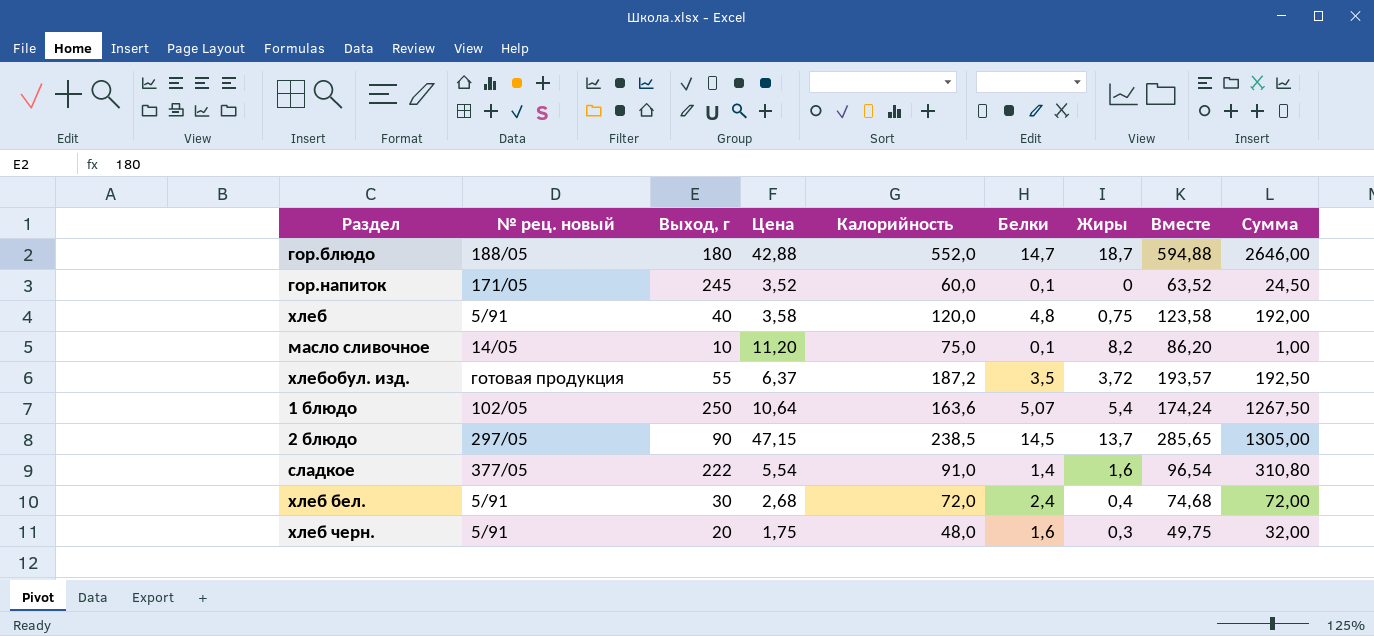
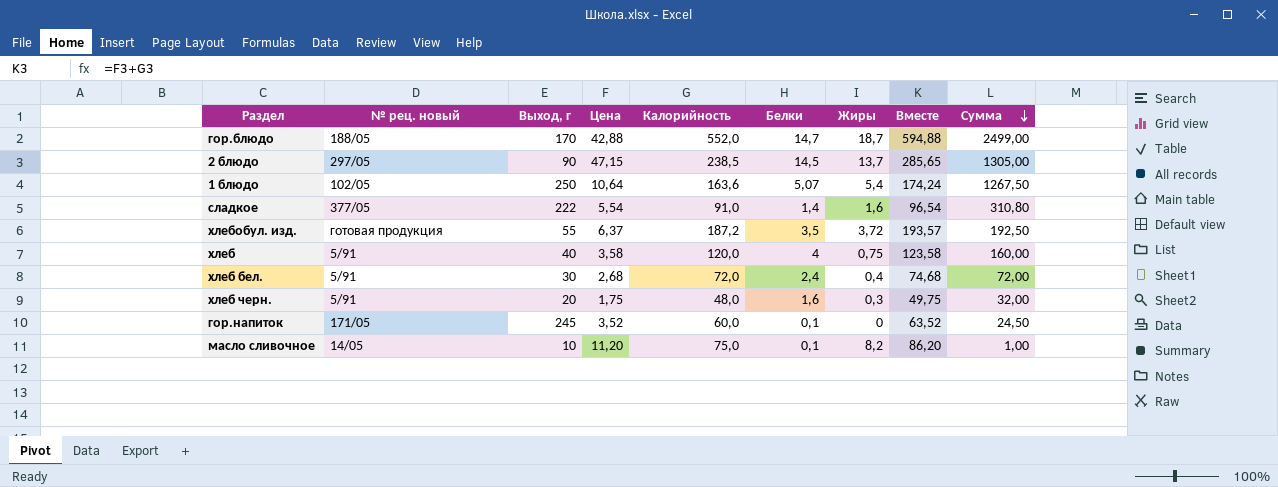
row order: none -> Сумма descending
гор.блюдо | Выход, г: 180 -> 170
гор.блюдо | Сумма: 2646,00 -> 2499,00
хлеб | Белки: 4,8 -> 4
хлеб | Сумма: 192,00 -> 160,00

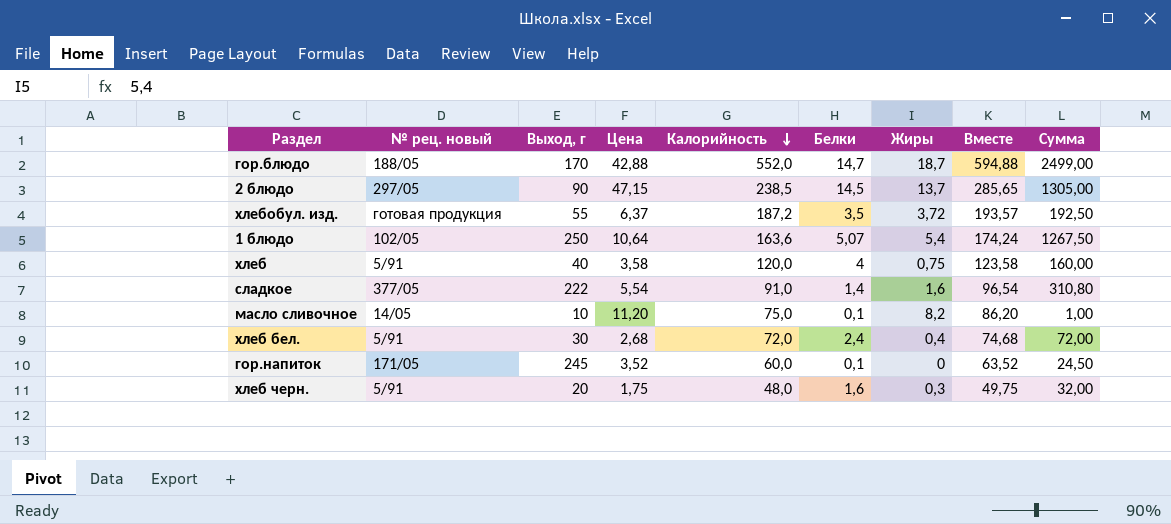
row order: Сумма descending -> Калорийность descending

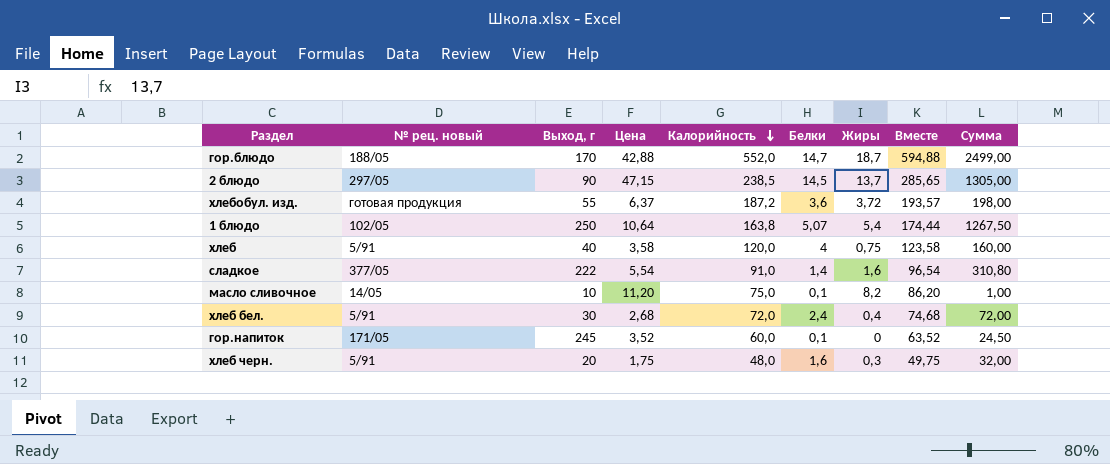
хлебобул. изд. | Белки: 3,5 -> 3,6
хлебобул. изд. | Сумма: 192,50 -> 198,00
1 блюдо | Калорийность: 163,6 -> 163,8
1 блюдо | Вместе: 174,24 -> 174,44

